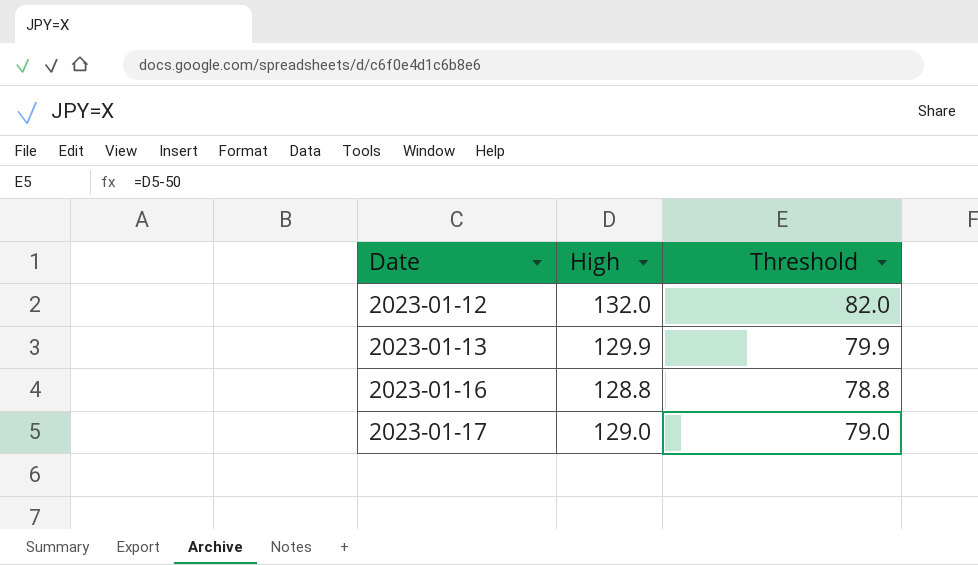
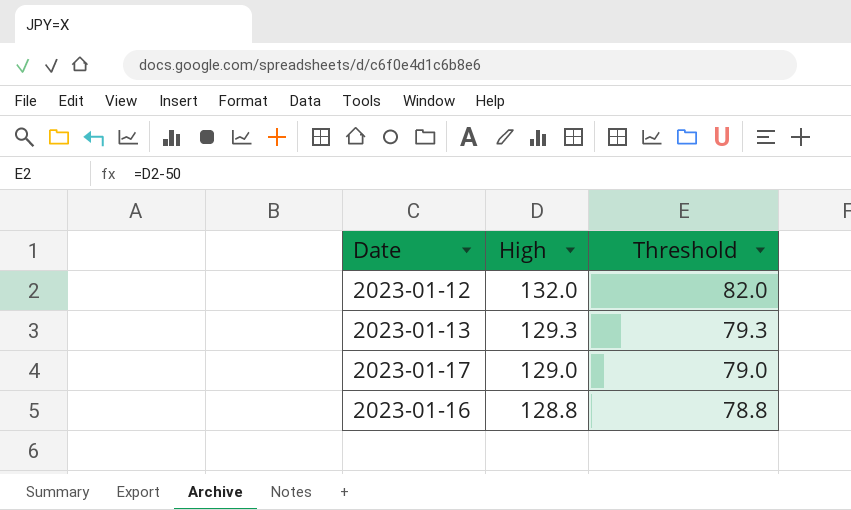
row order: Date ascending -> High descending
2023-01-13 | High: 129.9 -> 129.3
2023-01-13 | Threshold: 79.9 -> 79.3

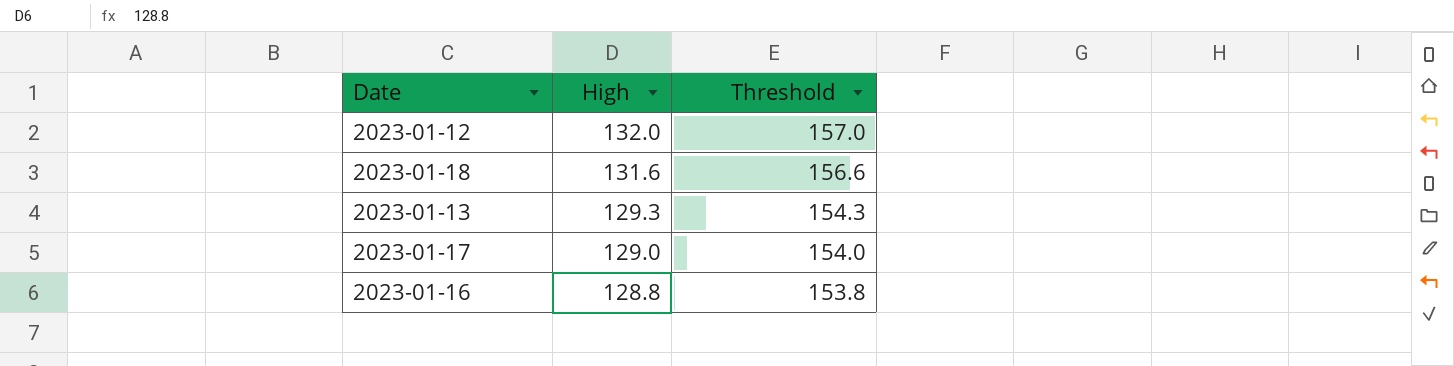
column Threshold | formula: [High] - 50 -> [High] + 25
row 2023-01-18: none -> 131.6 | 156.6

